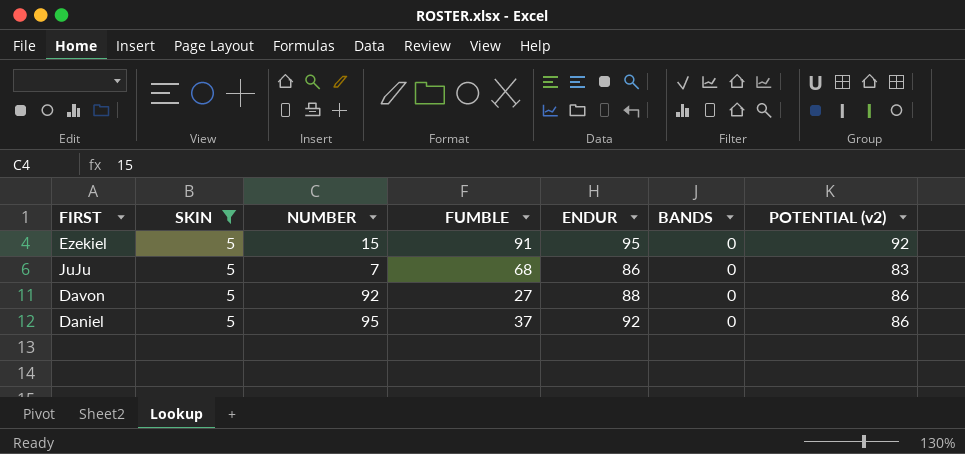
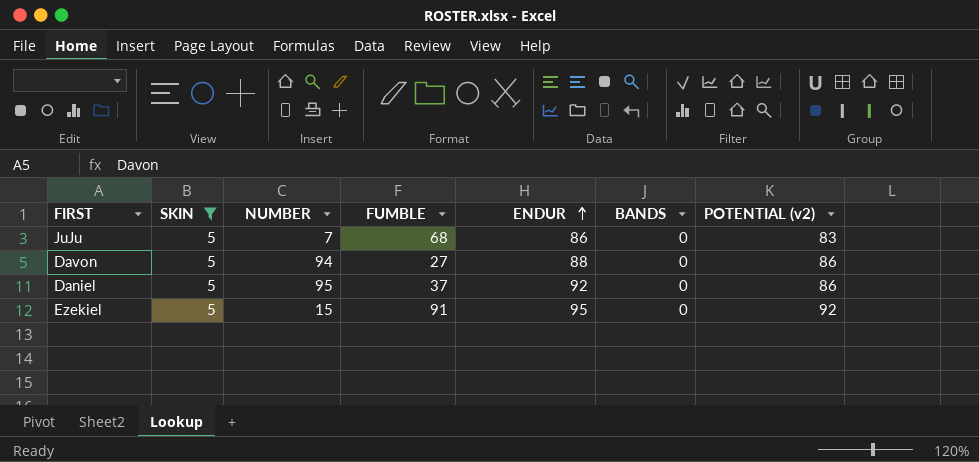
row order: none -> ENDUR ascending
Davon | NUMBER: 92 -> 94

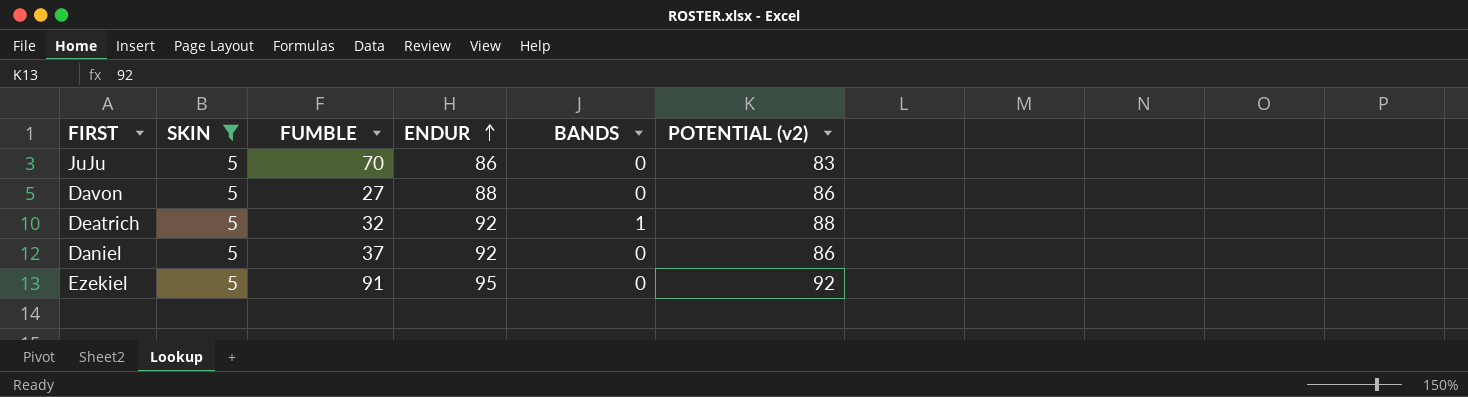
column NUMBER | position: 3 -> none
JuJu | FUMBLE: 68 -> 70
row Deatrich: none -> 5 | 32 | 92 | 1 | 88

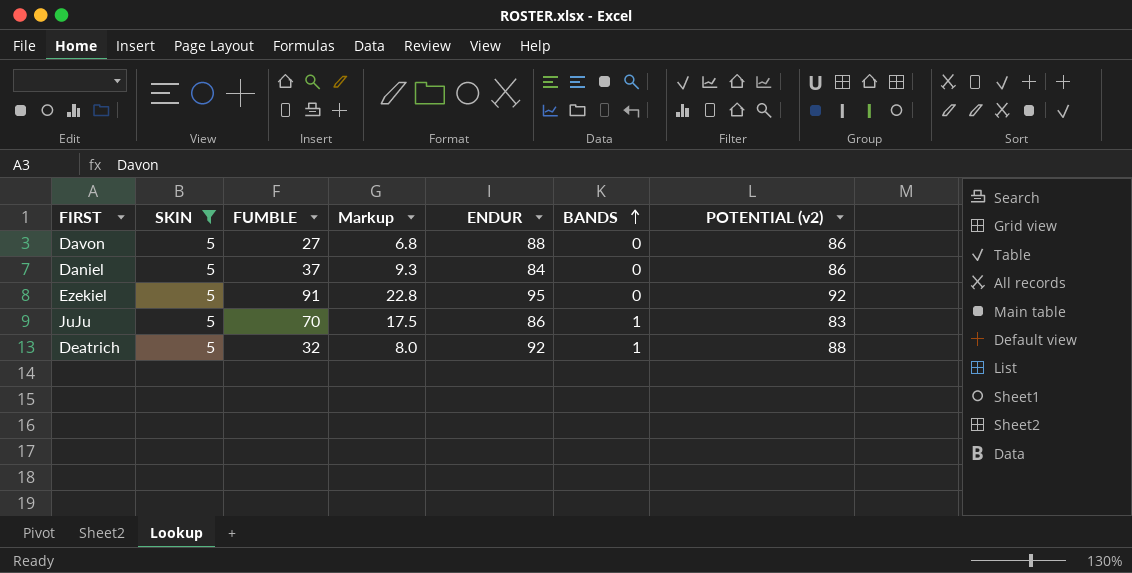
row order: ENDUR ascending -> BANDS ascending
column Markup | formula: none -> [FUMBLE] * 0.25
Daniel | ENDUR: 92 -> 84
JuJu | BANDS: 0 -> 1

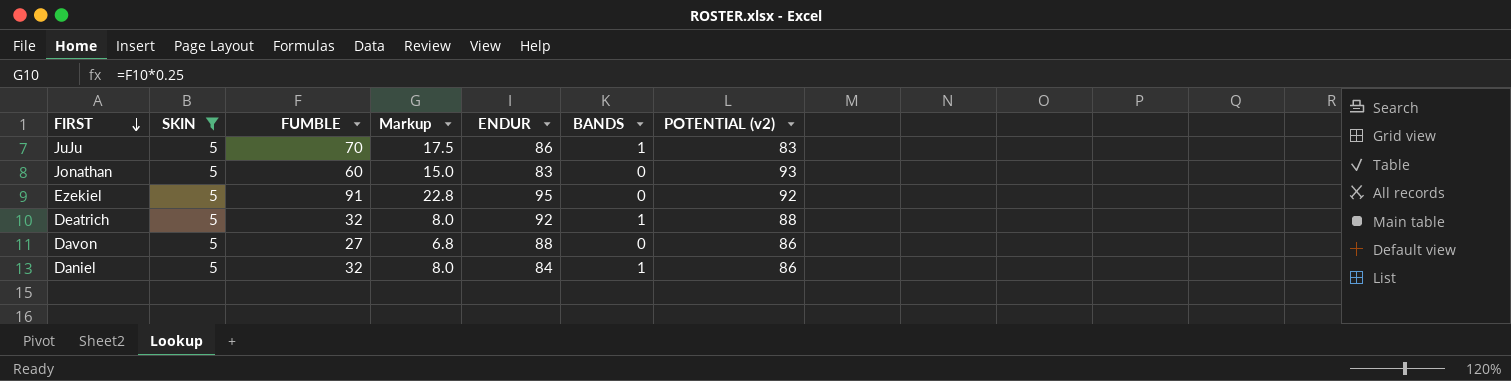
row order: BANDS ascending -> FIRST descending
row Jonathan: none -> 5 | 60 | 15.0 | 83 | 0 | 93
Daniel | FUMBLE: 37 -> 32
Daniel | Markup: 9.3 -> 8.0
Daniel | BANDS: 0 -> 1

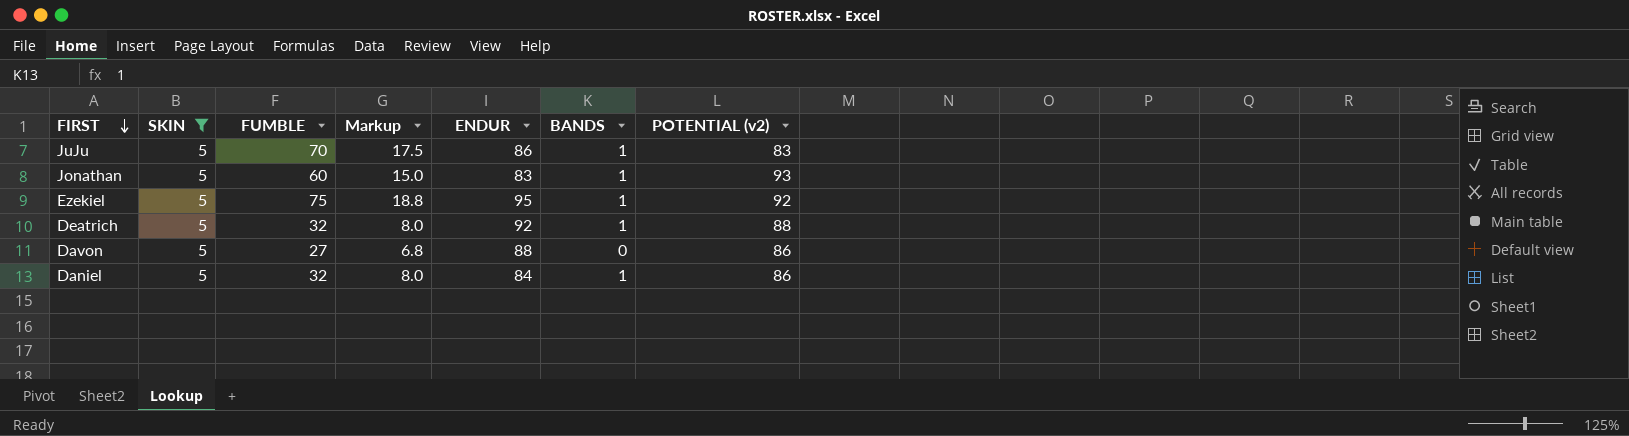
Jonathan | BANDS: 0 -> 1
Ezekiel | FUMBLE: 91 -> 75
Ezekiel | Markup: 22.8 -> 18.8
Ezekiel | BANDS: 0 -> 1

